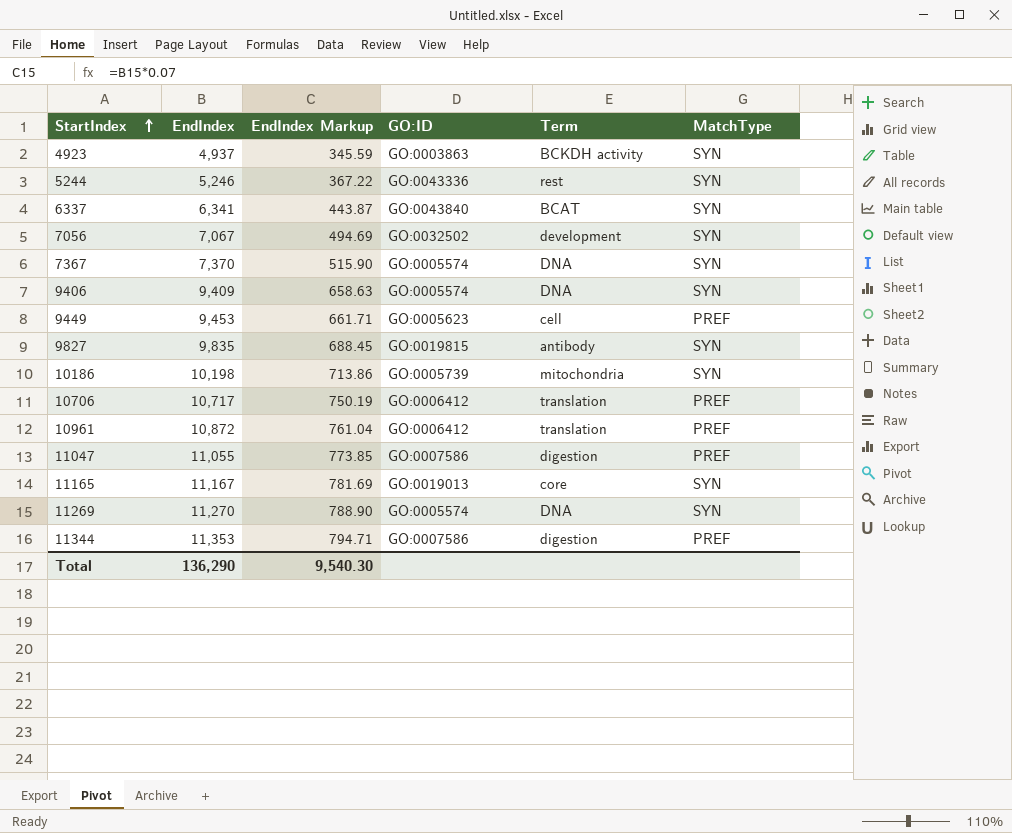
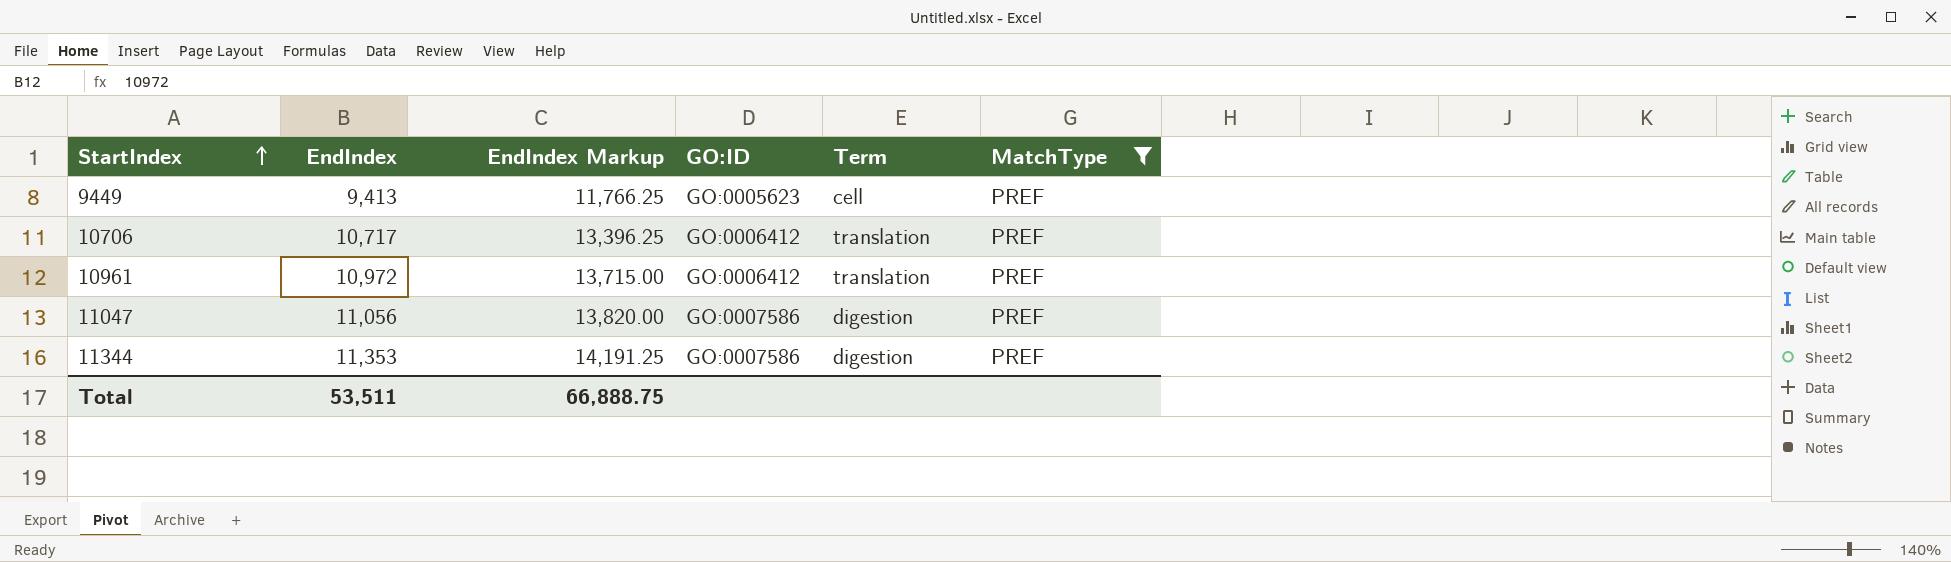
filter: none -> MatchType = PREF
column EndIndex Markup | formula: [EndIndex] * 0.07 -> [EndIndex] * 1.25
9449 | EndIndex: 9,453 -> 9,413
10961 | EndIndex: 10,872 -> 10,972
11047 | EndIndex: 11,055 -> 11,056
Total | EndIndex: 136,290 -> 53,511
Total | EndIndex Markup: 9,540.30 -> 66,888.75

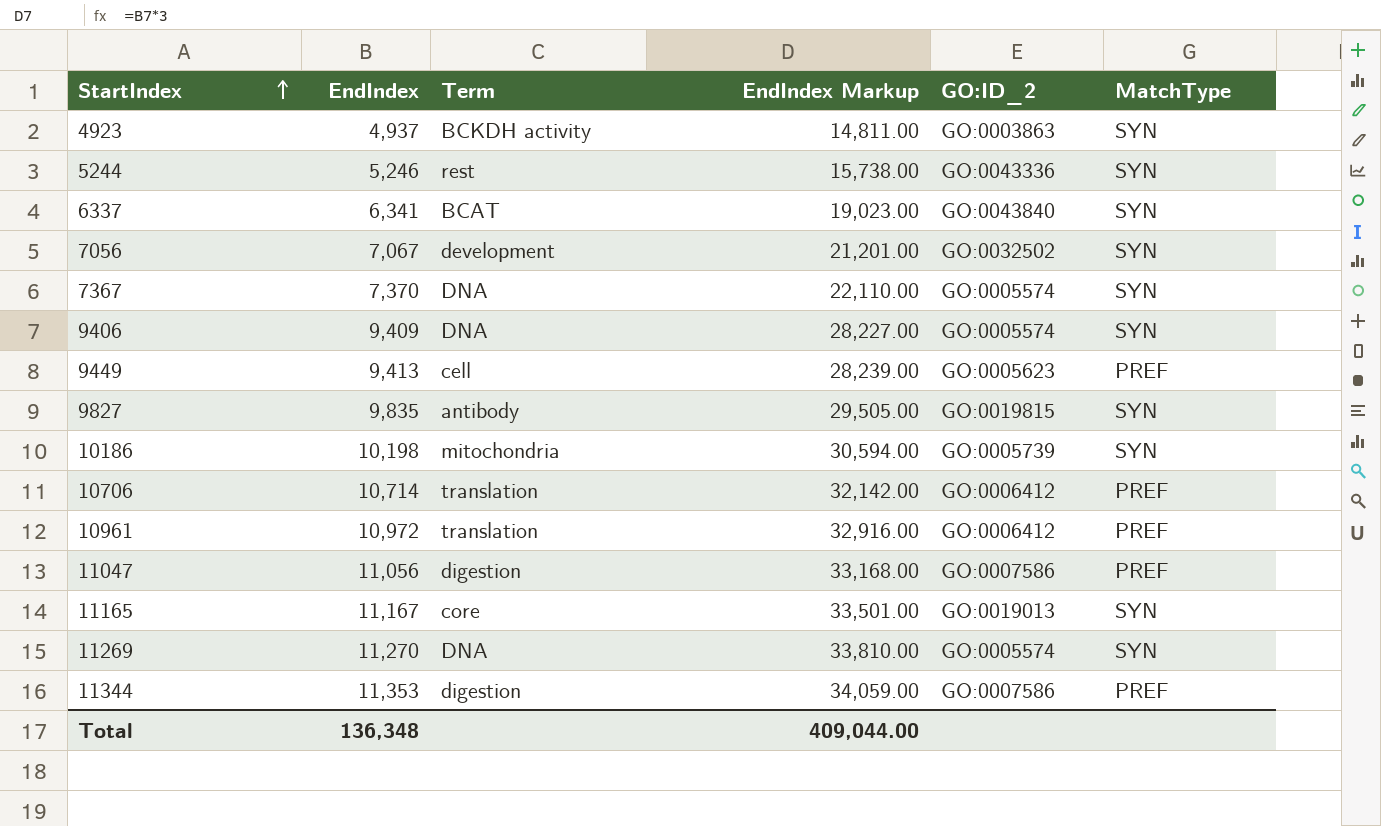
filter: MatchType = PREF -> none
column Term | position: 5 -> 3
column EndIndex Markup | formula: [EndIndex] * 1.25 -> [EndIndex] * 3
column name: GO:ID -> GO:ID_2
10706 | EndIndex: 10,717 -> 10,714
Total | EndIndex: 53,511 -> 136,348
Total | EndIndex Markup: 66,888.75 -> 409,044.00

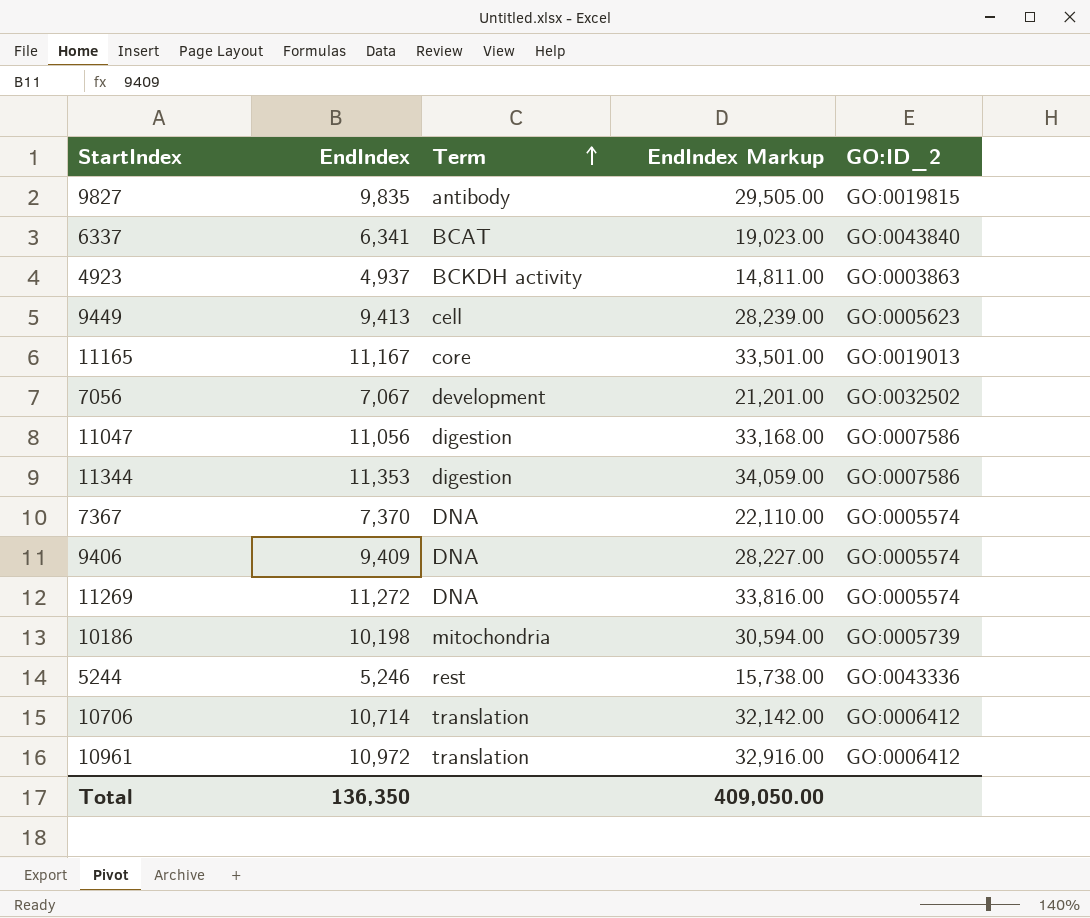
row order: StartIndex ascending -> Term ascending
column MatchType | position: 6 -> none
11269 | EndIndex: 11,270 -> 11,272
11269 | EndIndex Markup: 33,810.00 -> 33,816.00
Total | EndIndex: 136,348 -> 136,350
Total | EndIndex Markup: 409,044.00 -> 409,050.00

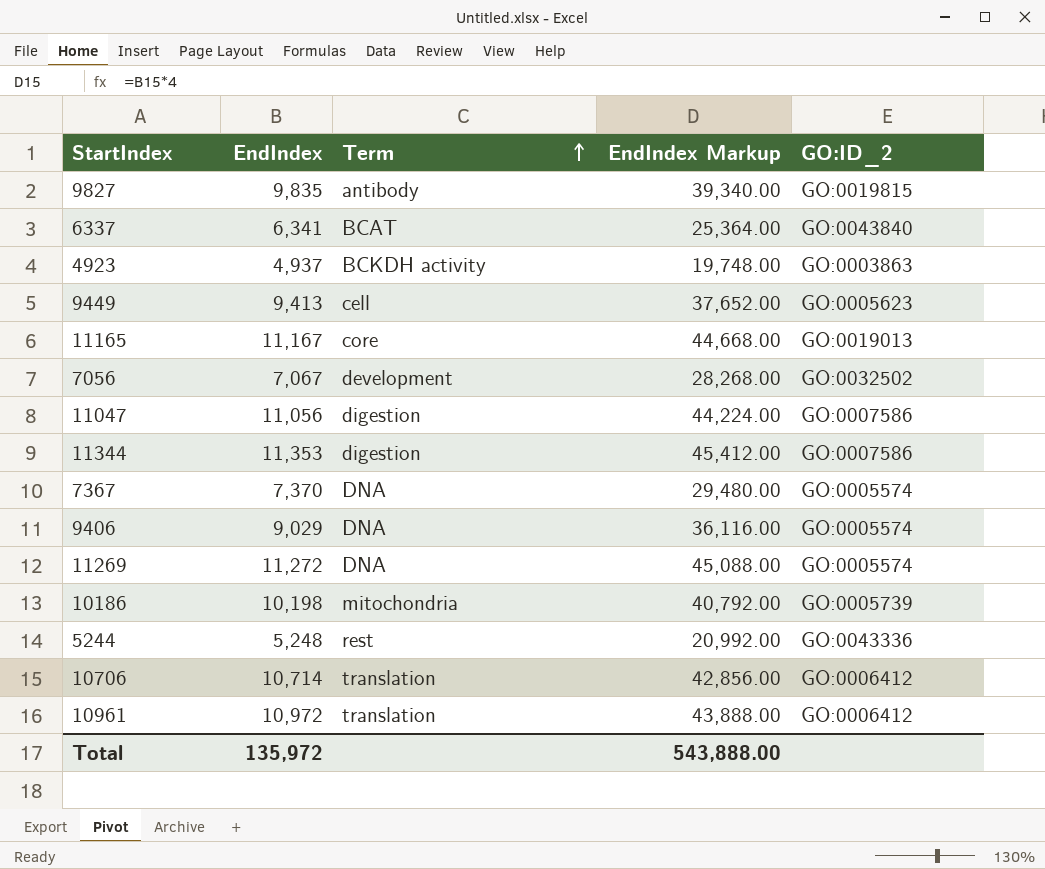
column EndIndex Markup | formula: [EndIndex] * 3 -> [EndIndex] * 4
9406 | EndIndex: 9,409 -> 9,029
5244 | EndIndex: 5,246 -> 5,248
Total | EndIndex: 136,350 -> 135,972
Total | EndIndex Markup: 409,050.00 -> 543,888.00

